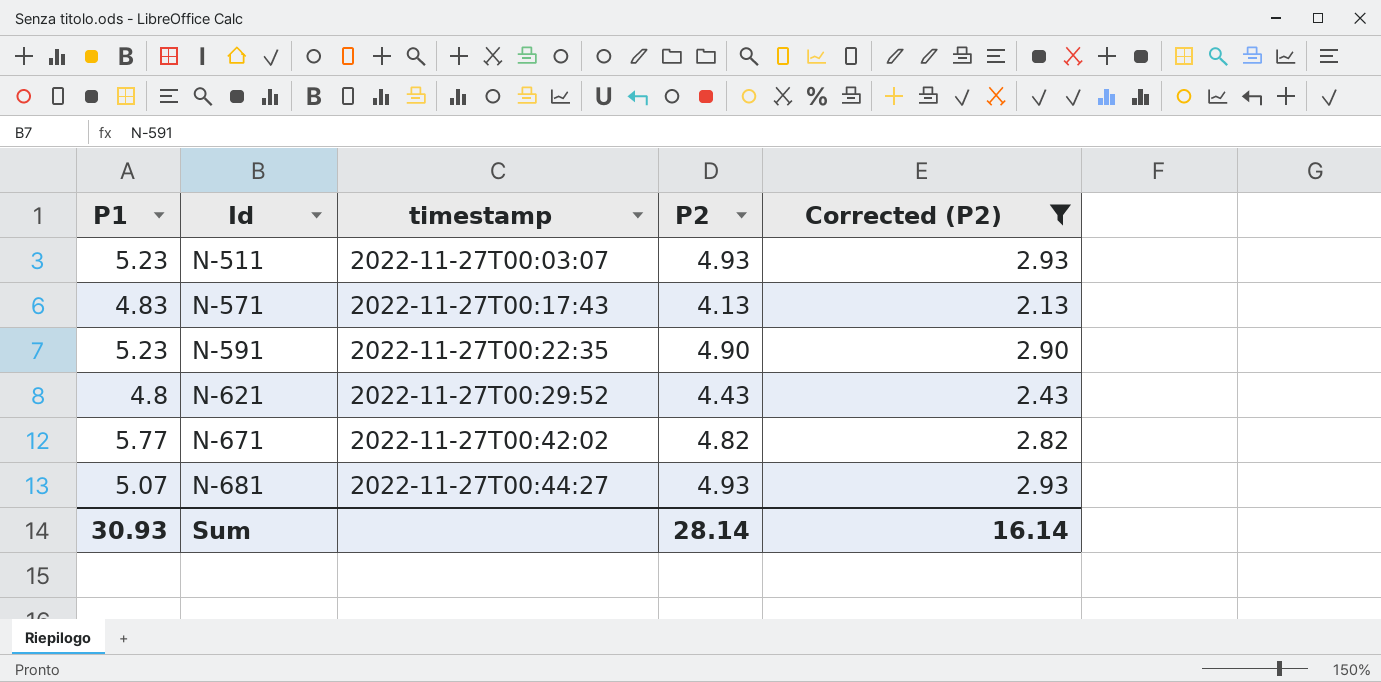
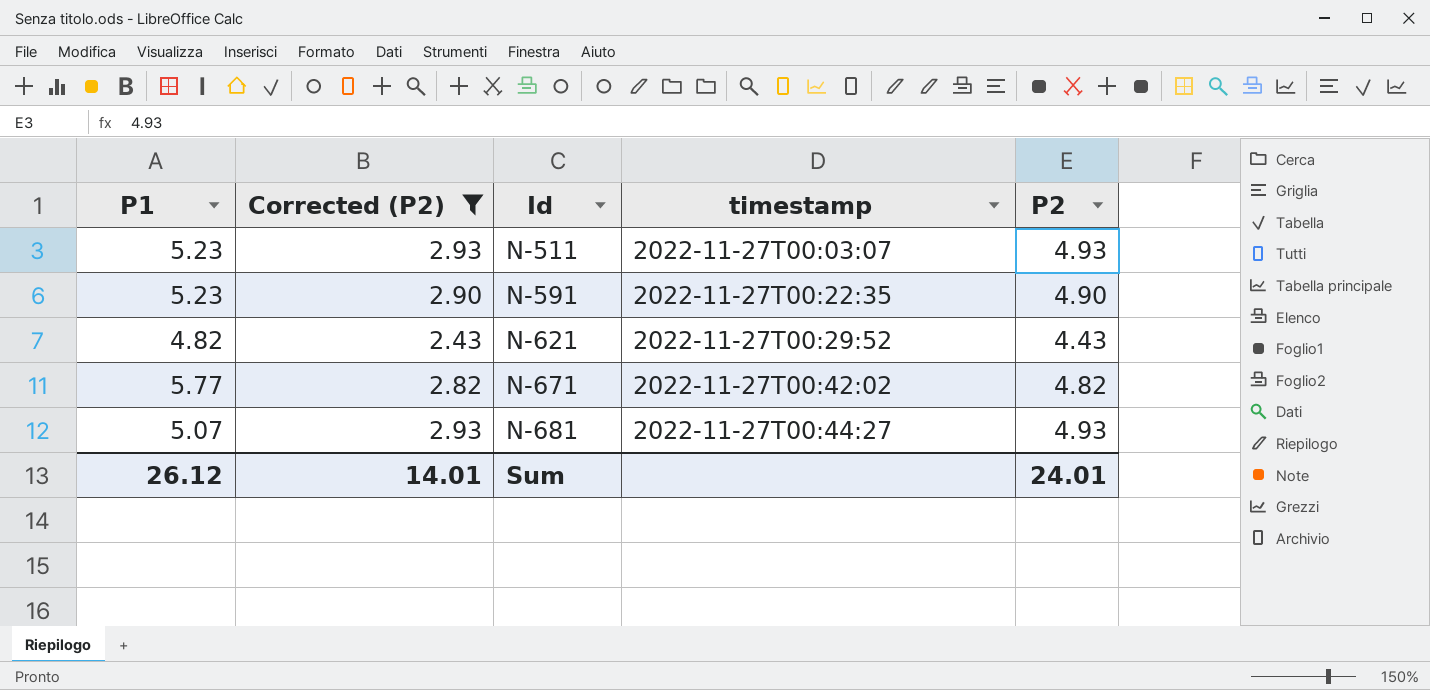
column Corrected (P2) | position: 5 -> 2
row N-571: 4.83 | 2022-11-27T00:17:43 | 4.13 | 2.13 -> none
N-621 | P1: 4.8 -> 4.82
Sum | P1: 30.93 -> 26.12
Sum | Corrected (P2): 16.14 -> 14.01
Sum | P2: 28.14 -> 24.01

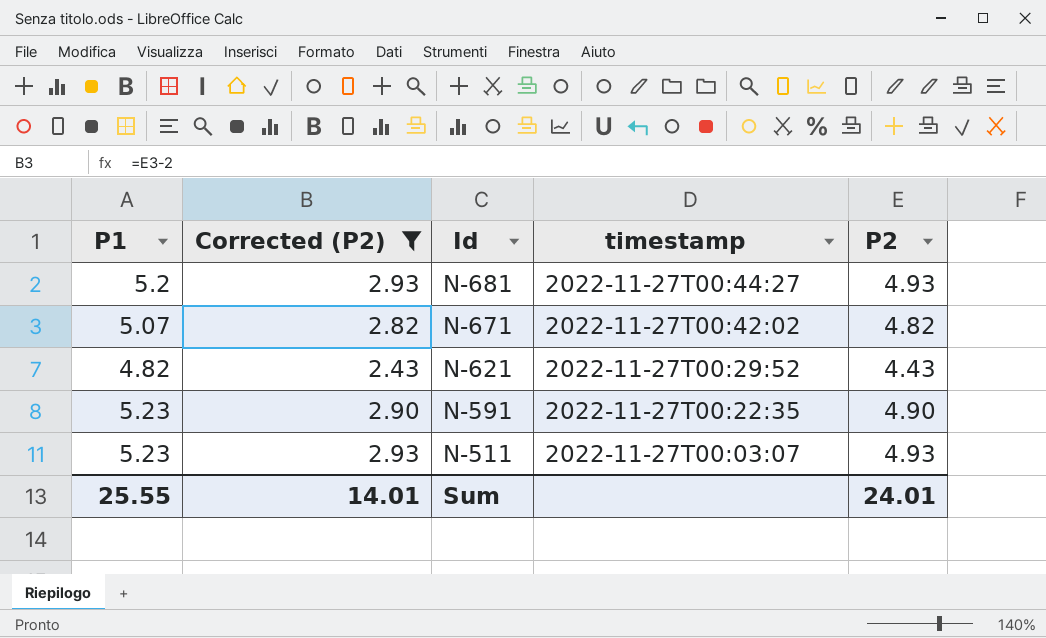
row order: Id ascending -> Id descending
N-681 | P1: 5.07 -> 5.2
N-671 | P1: 5.77 -> 5.07
Sum | P1: 26.12 -> 25.55

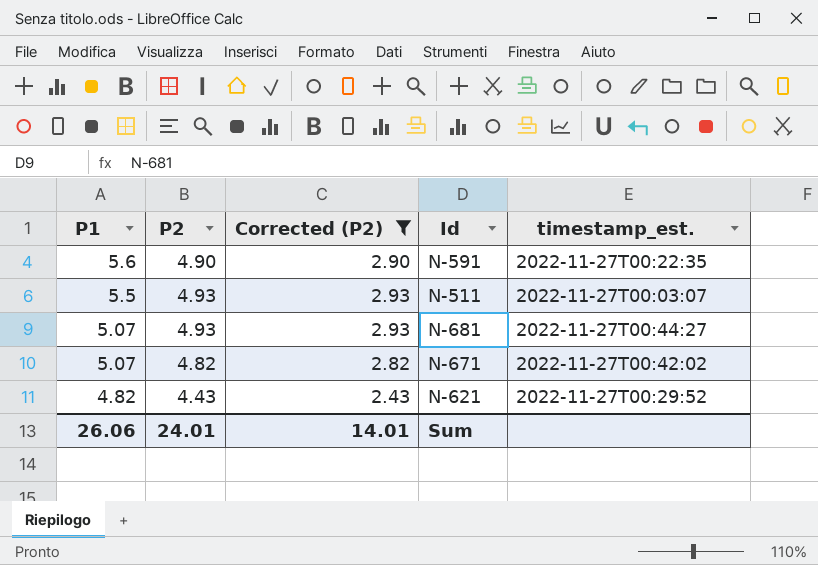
row order: Id descending -> P1 descending
column P2 | position: 5 -> 2
column name: timestamp -> timestamp_est.
N-591 | P1: 5.23 -> 5.6
N-511 | P1: 5.23 -> 5.5
N-681 | P1: 5.2 -> 5.07
Sum | P1: 25.55 -> 26.06

